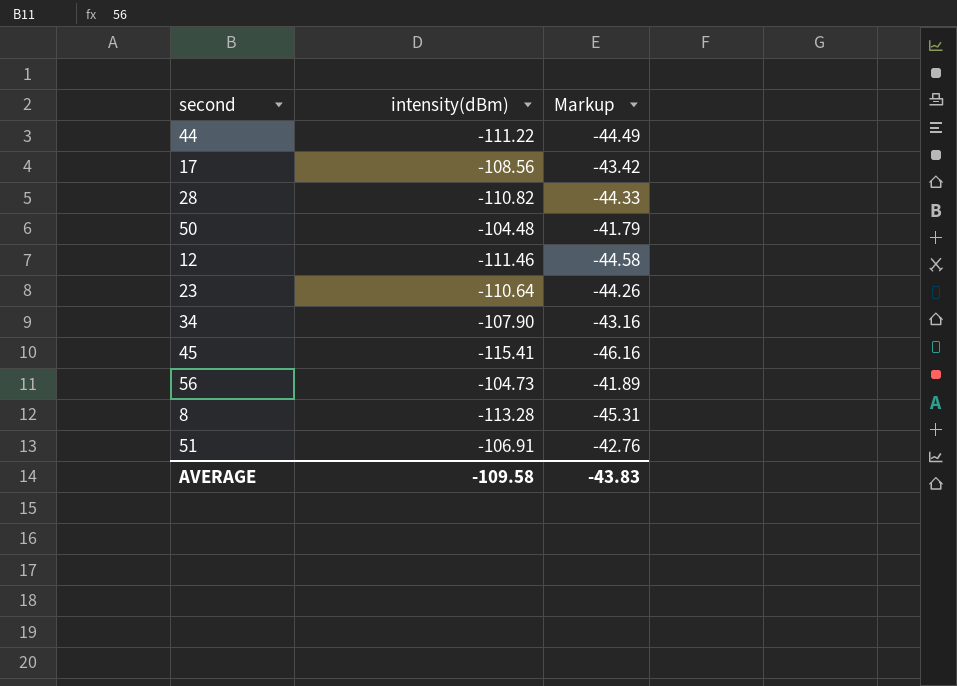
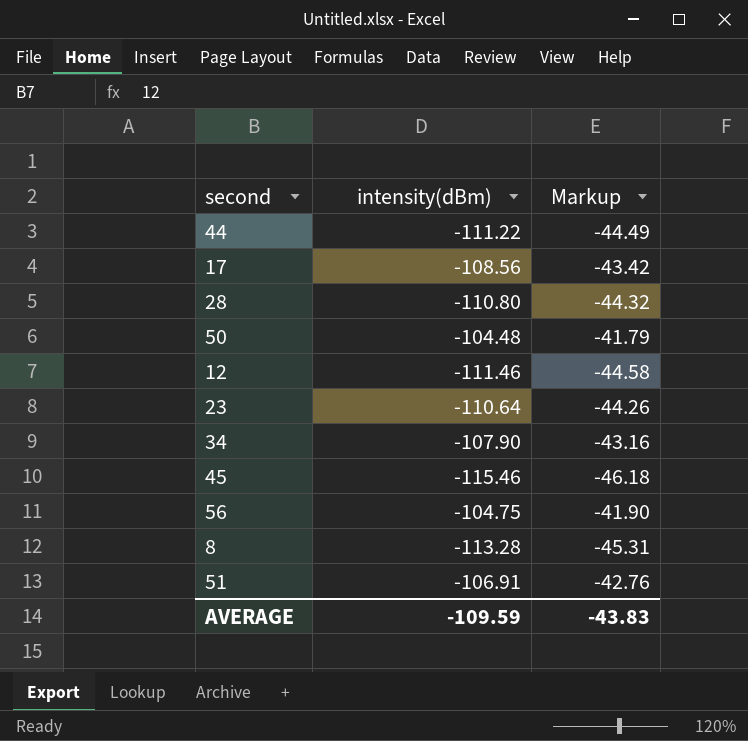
28 | intensity(dBm): -110.82 -> -110.80
28 | Markup: -44.33 -> -44.32
45 | intensity(dBm): -115.41 -> -115.46
45 | Markup: -46.16 -> -46.18
56 | intensity(dBm): -104.73 -> -104.75
56 | Markup: -41.89 -> -41.90
AVERAGE | intensity(dBm): -109.58 -> -109.59

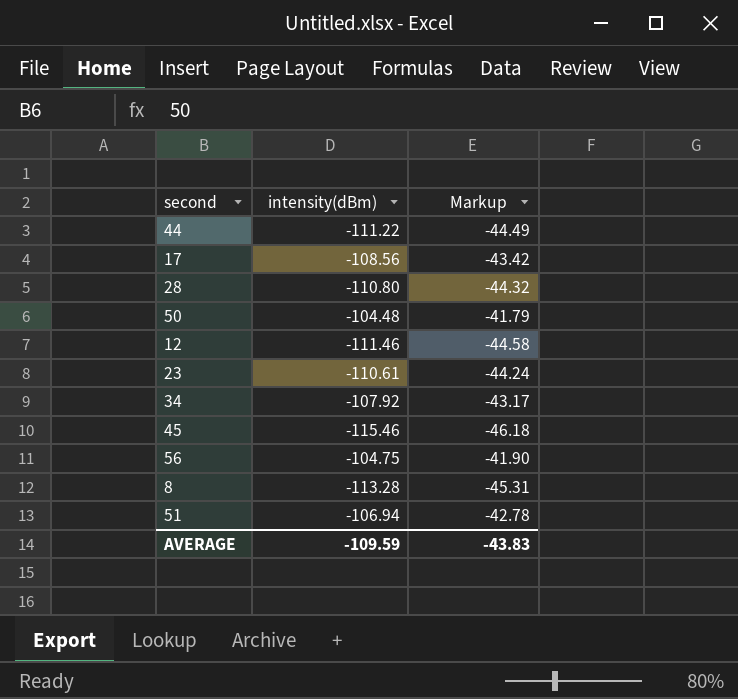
23 | intensity(dBm): -110.64 -> -110.61
23 | Markup: -44.26 -> -44.24
34 | intensity(dBm): -107.90 -> -107.92
34 | Markup: -43.16 -> -43.17
51 | intensity(dBm): -106.91 -> -106.94
51 | Markup: -42.76 -> -42.78

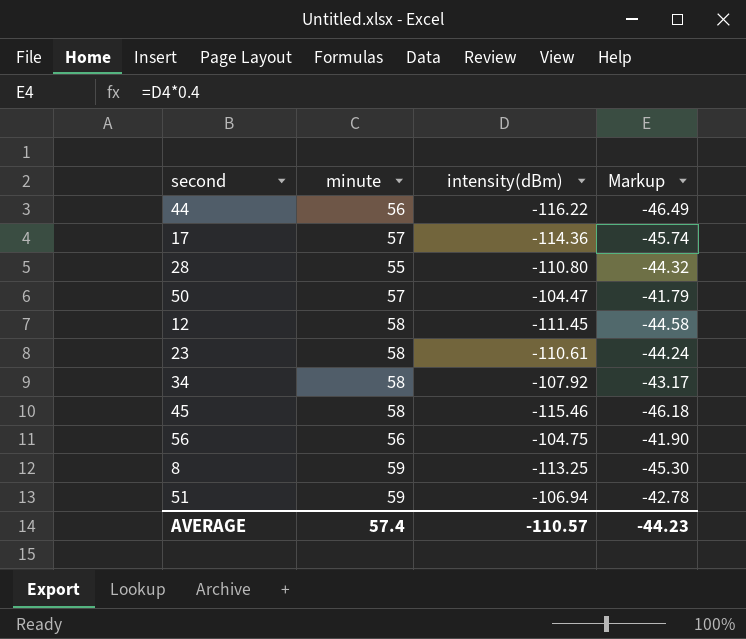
column minute | position: none -> 2
44 | intensity(dBm): -111.22 -> -116.22
44 | Markup: -44.49 -> -46.49
17 | intensity(dBm): -108.56 -> -114.36
17 | Markup: -43.42 -> -45.74
50 | intensity(dBm): -104.48 -> -104.47
12 | intensity(dBm): -111.46 -> -111.45
8 | intensity(dBm): -113.28 -> -113.25
8 | Markup: -45.31 -> -45.30
AVERAGE | intensity(dBm): -109.59 -> -110.57
AVERAGE | Markup: -43.83 -> -44.23

